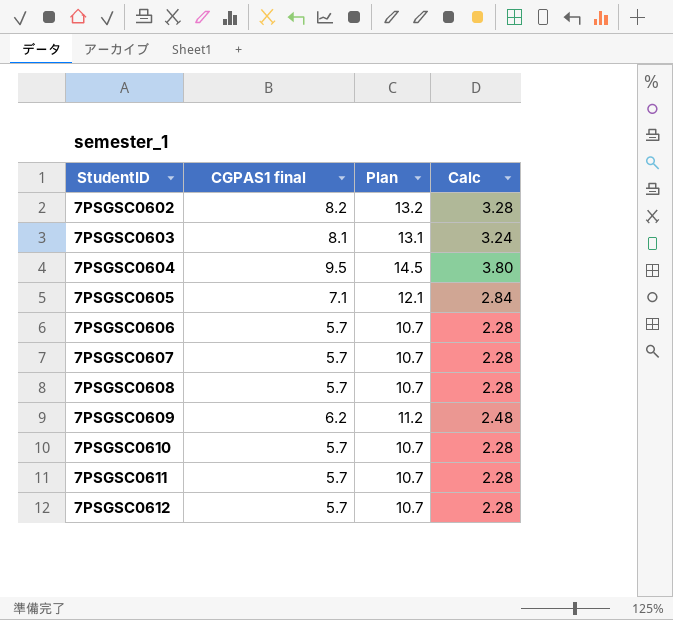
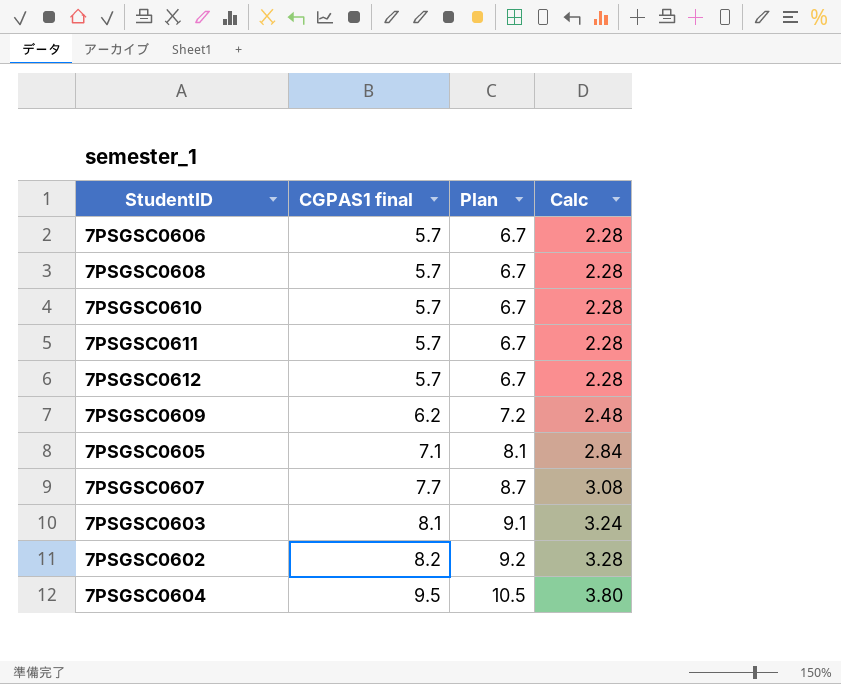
row order: StudentID ascending -> CGPAS1 final ascending
column Plan | formula: [CGPAS1 final] + 5 -> [CGPAS1 final] + 1
7PSGSC0607 | CGPAS1 final: 5.7 -> 7.7
7PSGSC0607 | Calc: 2.28 -> 3.08

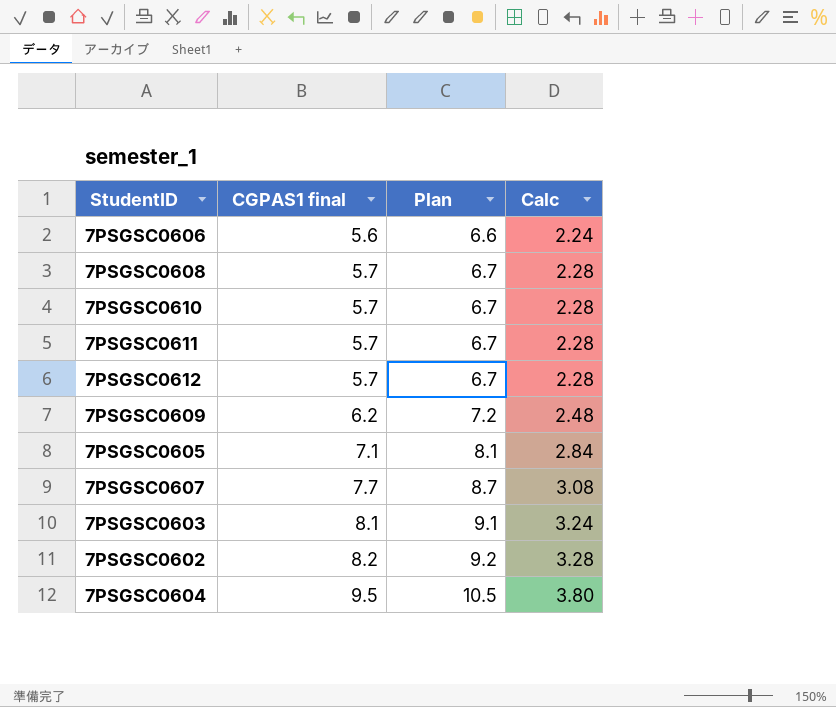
7PSGSC0606 | CGPAS1 final: 5.7 -> 5.6
7PSGSC0606 | Plan: 6.7 -> 6.6
7PSGSC0606 | Calc: 2.28 -> 2.24

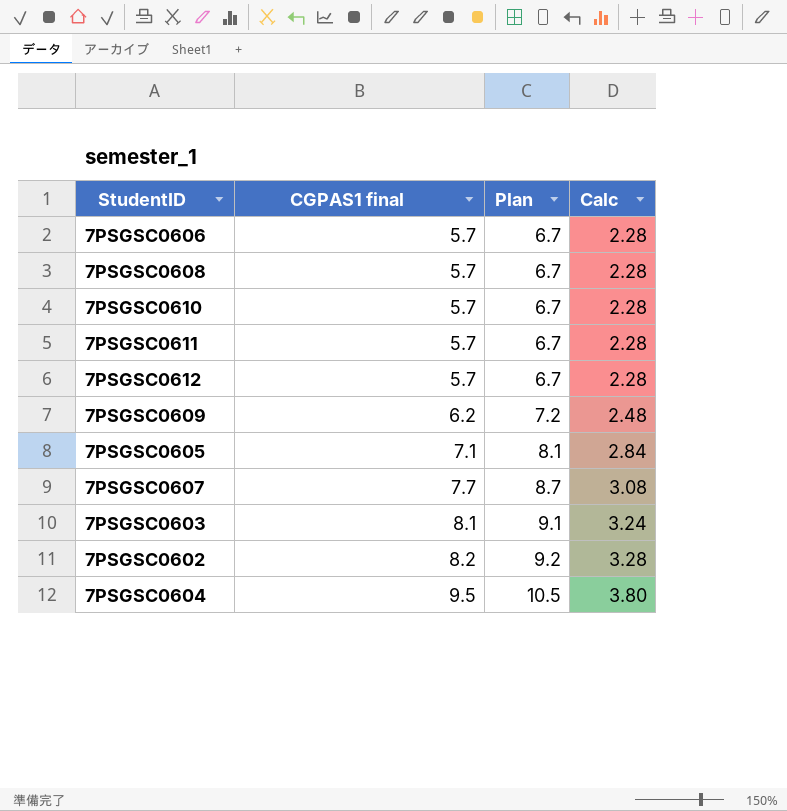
7PSGSC0606 | CGPAS1 final: 5.6 -> 5.7
7PSGSC0606 | Plan: 6.6 -> 6.7
7PSGSC0606 | Calc: 2.24 -> 2.28

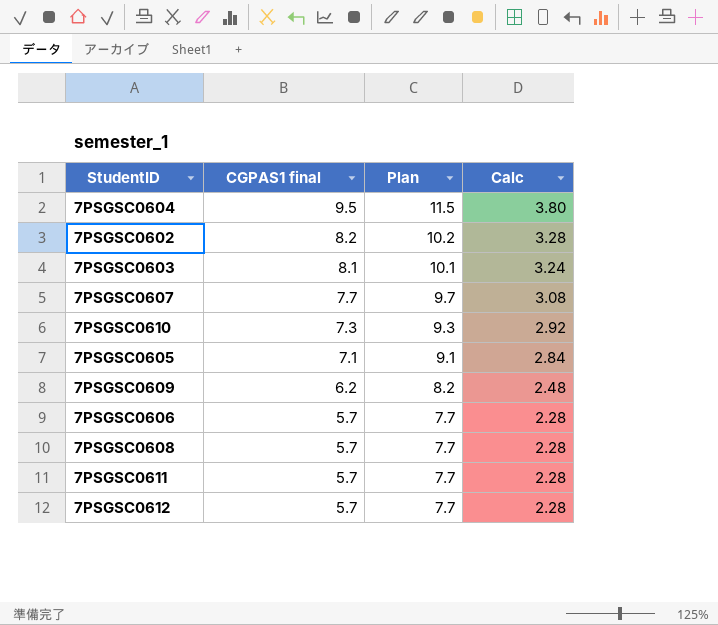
row order: CGPAS1 final ascending -> CGPAS1 final descending
column Plan | formula: [CGPAS1 final] + 1 -> [CGPAS1 final] + 2
7PSGSC0610 | CGPAS1 final: 5.7 -> 7.3
7PSGSC0610 | Calc: 2.28 -> 2.92

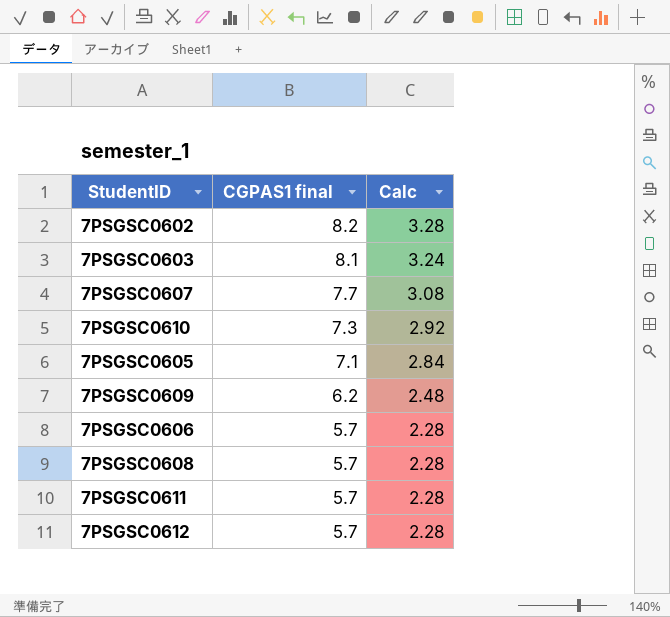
column Plan | formula: [CGPAS1 final] + 2 -> none
row 7PSGSC0604: 9.5 | 11.5 | 3.80 -> none

